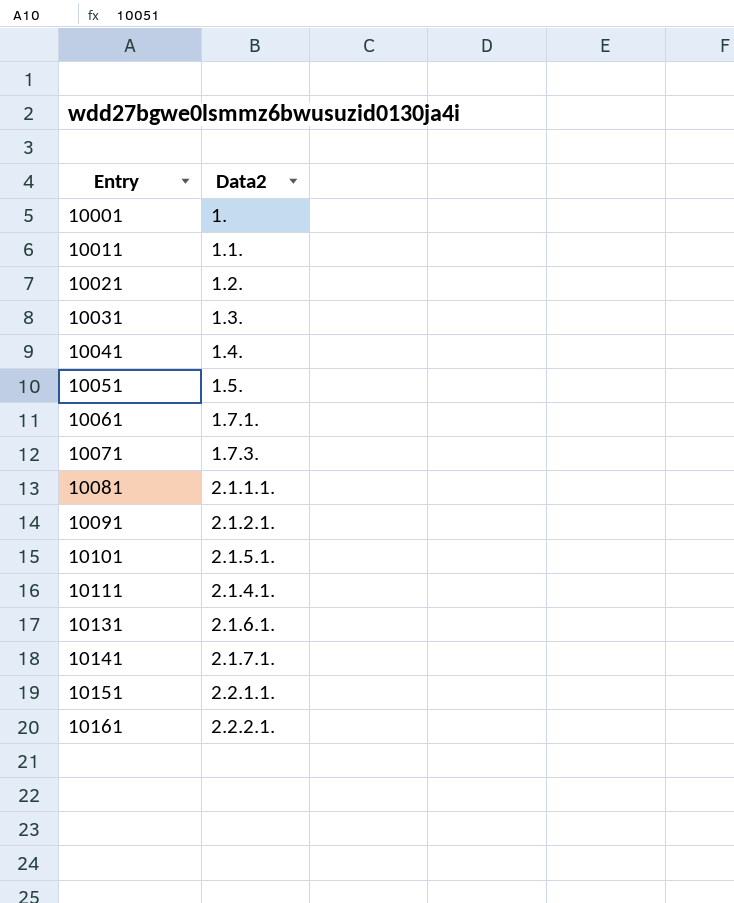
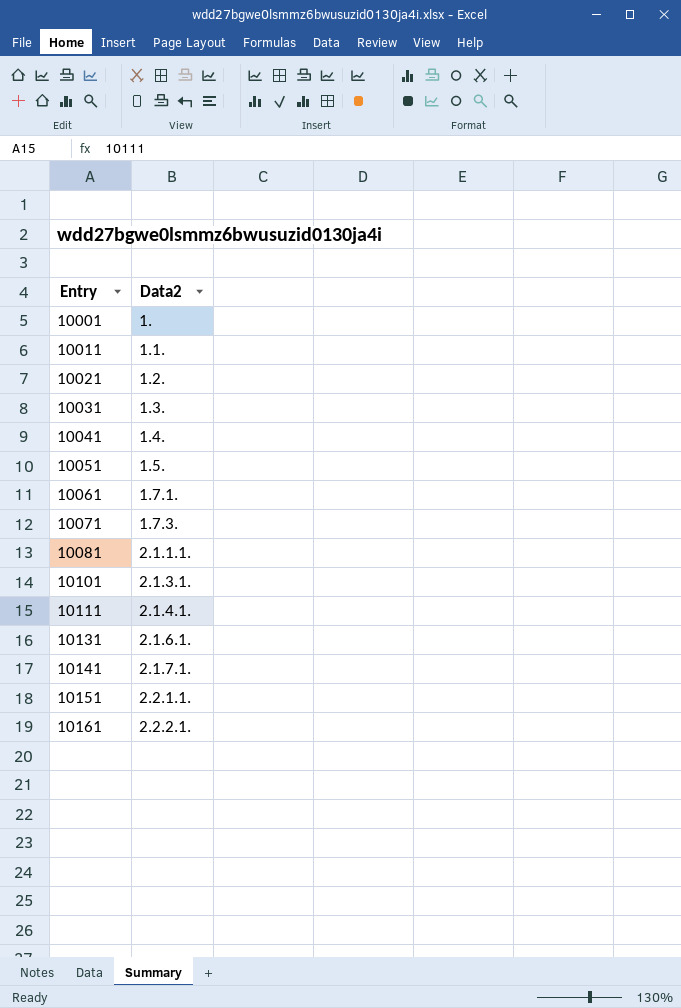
row 10091: 2.1.2.1. -> none
10101 | Data2: 2.1.5.1. -> 2.1.3.1.

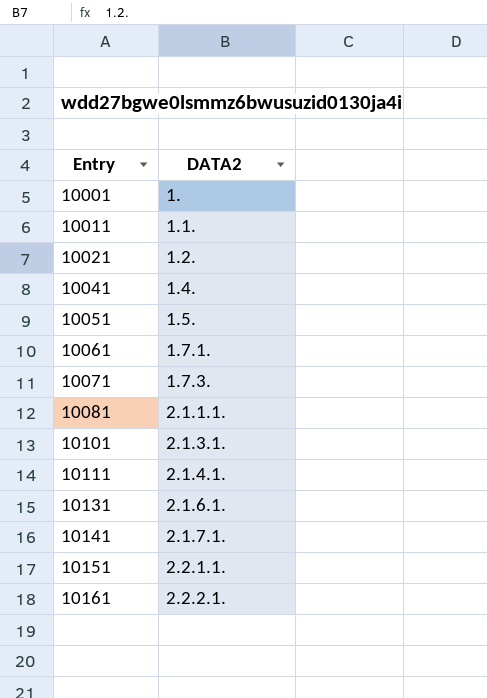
column name: Data2 -> DATA2
row 10031: 1.3. -> none

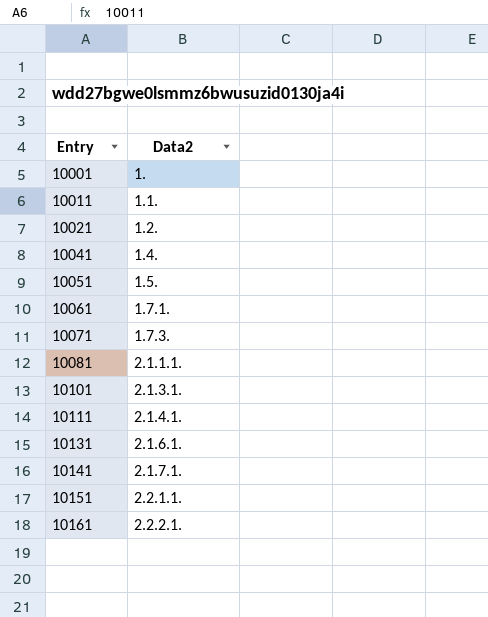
column name: DATA2 -> Data2

